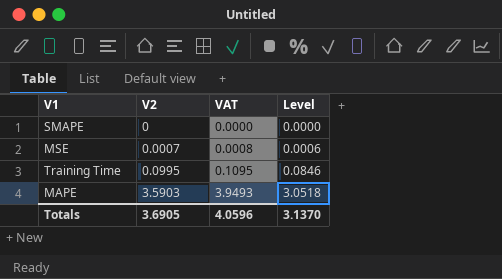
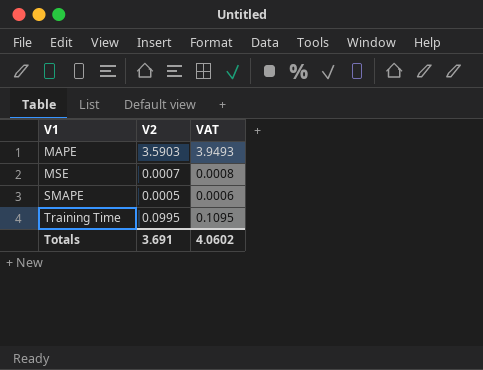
row order: V2 ascending -> V1 ascending
column Level | formula: [V2] * 0.85 -> none
SMAPE | V2: 0 -> 0.0005
SMAPE | VAT: 0.0000 -> 0.0006
Totals | V2: 3.6905 -> 3.691
Totals | VAT: 4.0596 -> 4.0602

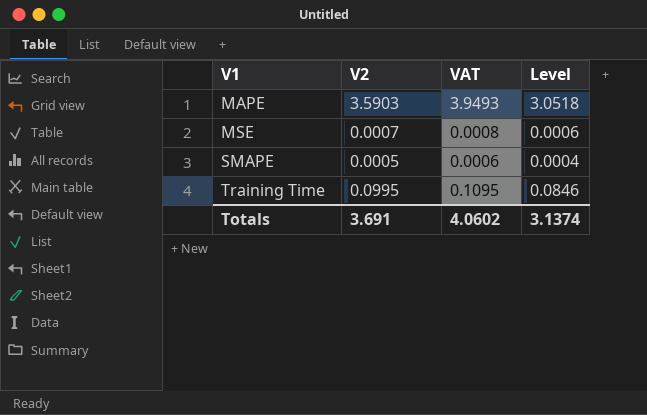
column Level | formula: none -> [V2] * 0.85

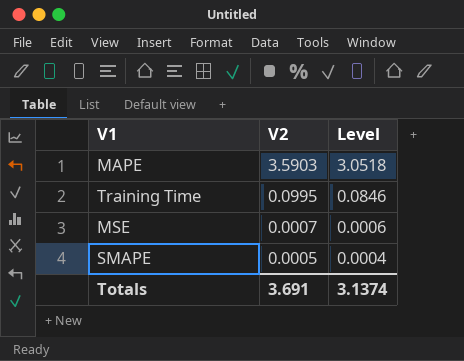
row order: V1 ascending -> V2 descending
column VAT | formula: [V2] * 1.1 -> none

